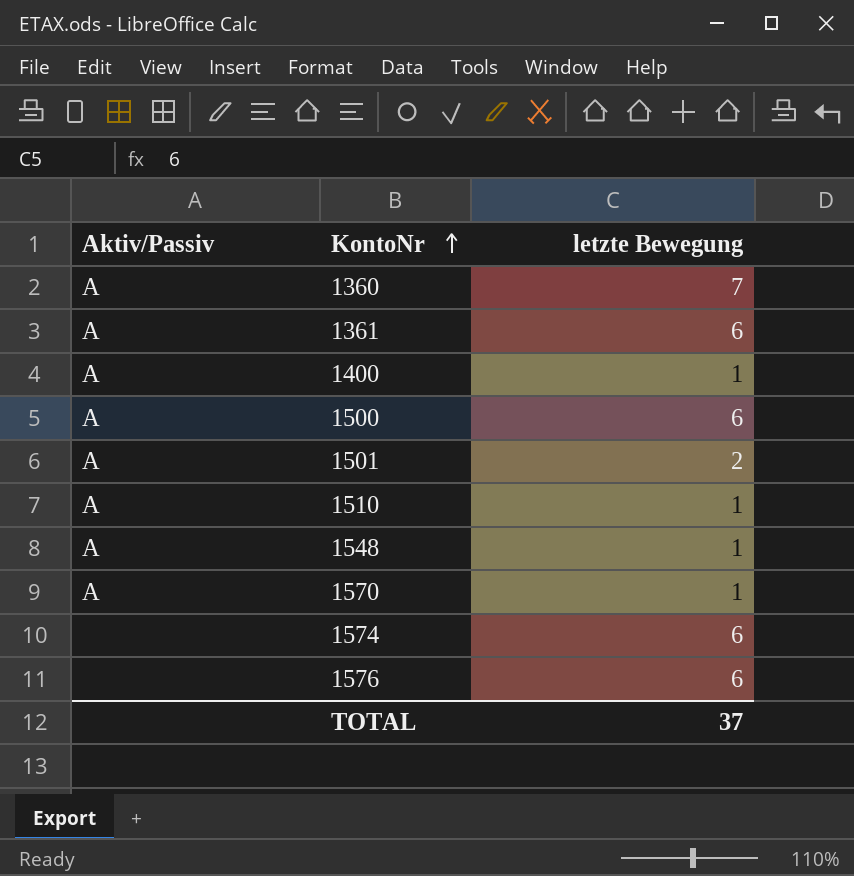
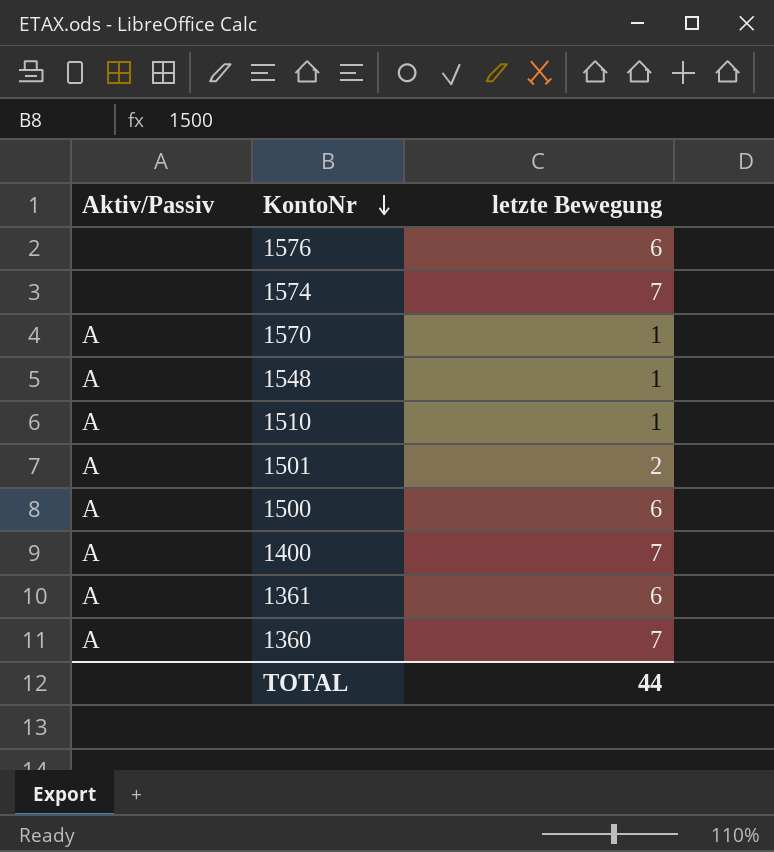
row order: KontoNr ascending -> KontoNr descending
1574 | letzte Bewegung: 6 -> 7
1400 | letzte Bewegung: 1 -> 7
TOTAL | letzte Bewegung: 37 -> 44

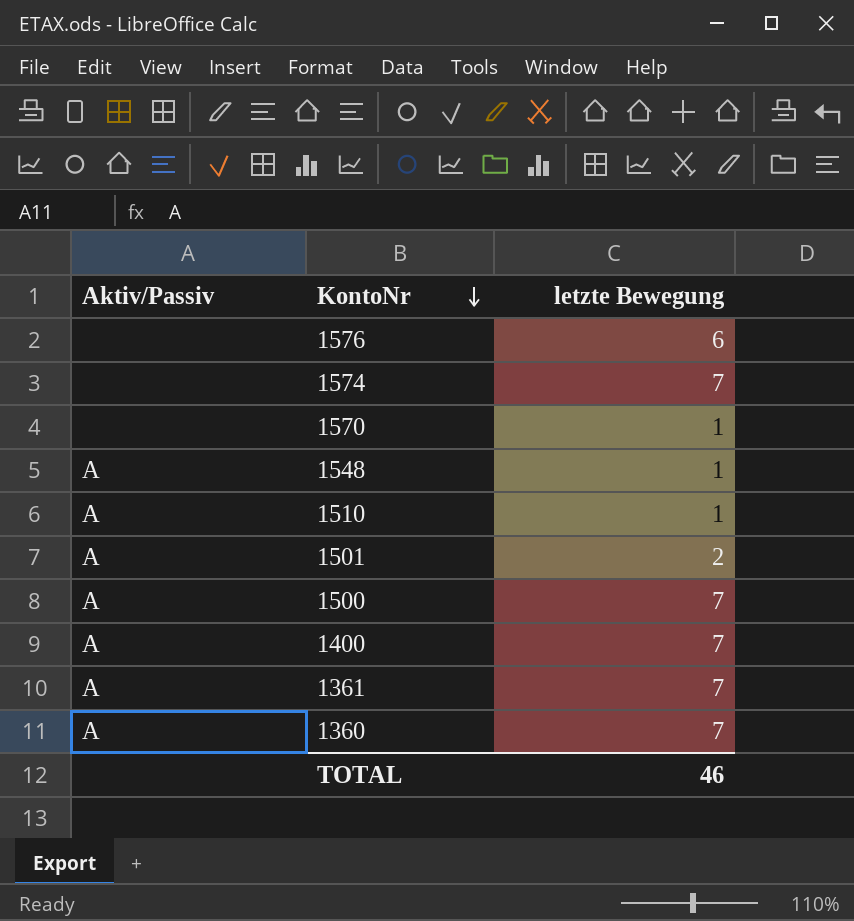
1570 | Aktiv/Passiv: A -> none
1500 | letzte Bewegung: 6 -> 7
1361 | letzte Bewegung: 6 -> 7
TOTAL | letzte Bewegung: 44 -> 46

